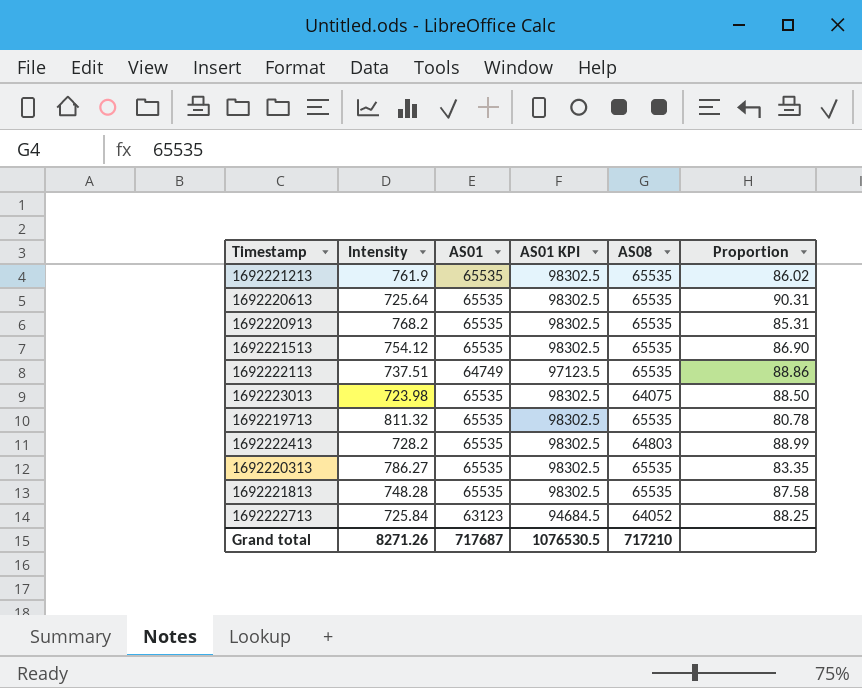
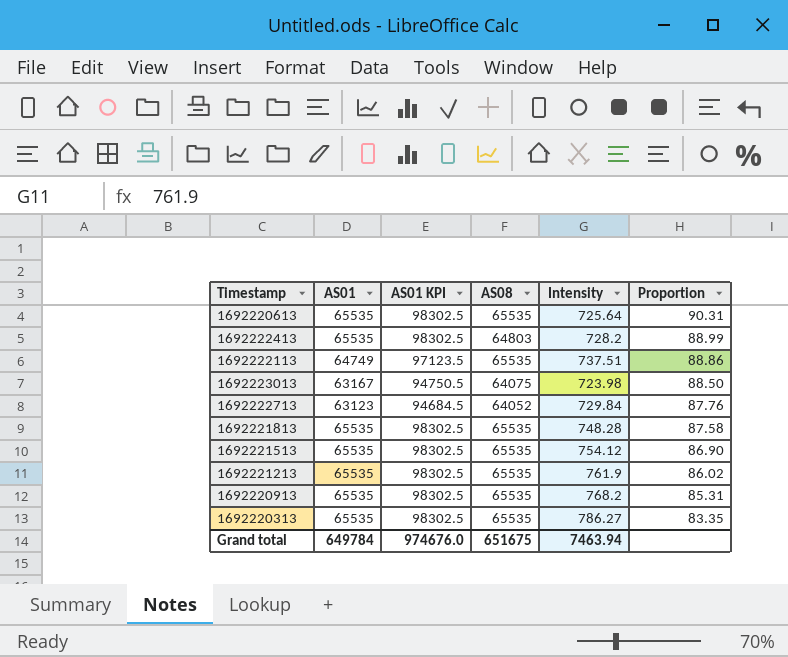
row order: none -> Proportion descending
column Intensity | position: 2 -> 5
row 1692219713: 811.32 | 65535 | 98302.5 | 65535 | 80.78 -> none
1692223013 | AS01: 65535 -> 63167
1692223013 | AS01 KPI: 98302.5 -> 94750.5
1692222713 | Intensity: 725.84 -> 729.84
1692222713 | Proportion: 88.25 -> 87.76
Grand total | AS01: 717687 -> 649784
Grand total | AS01 KPI: 1076530.5 -> 974676.0
Grand total | AS08: 717210 -> 651675
Grand total | Intensity: 8271.26 -> 7463.94

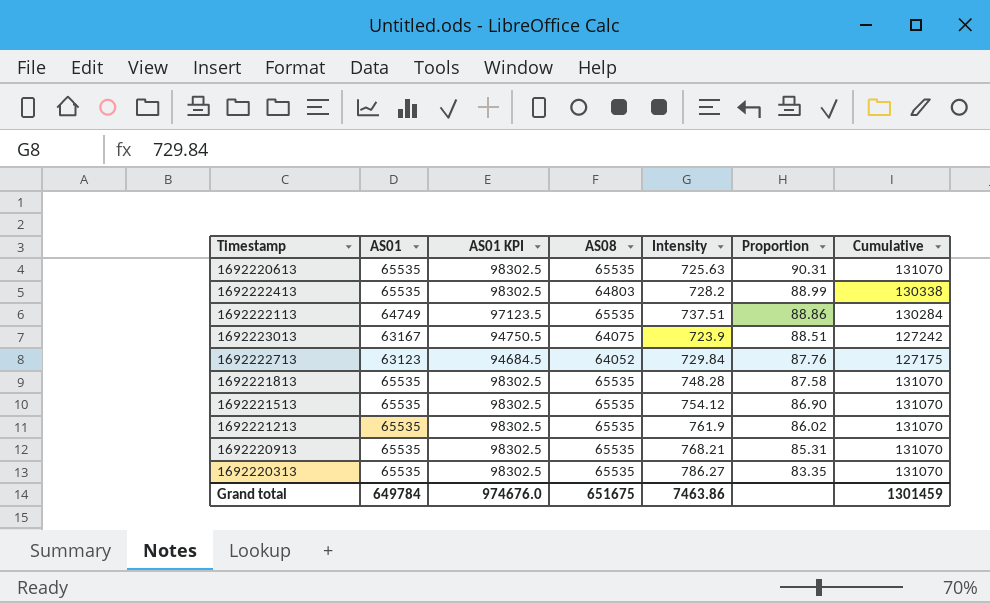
column Cumulative | formula: none -> [AS01] + [AS08]
1692220613 | Intensity: 725.64 -> 725.63
1692223013 | Intensity: 723.98 -> 723.9
1692223013 | Proportion: 88.50 -> 88.51
1692220913 | Intensity: 768.2 -> 768.21
Grand total | Intensity: 7463.94 -> 7463.86

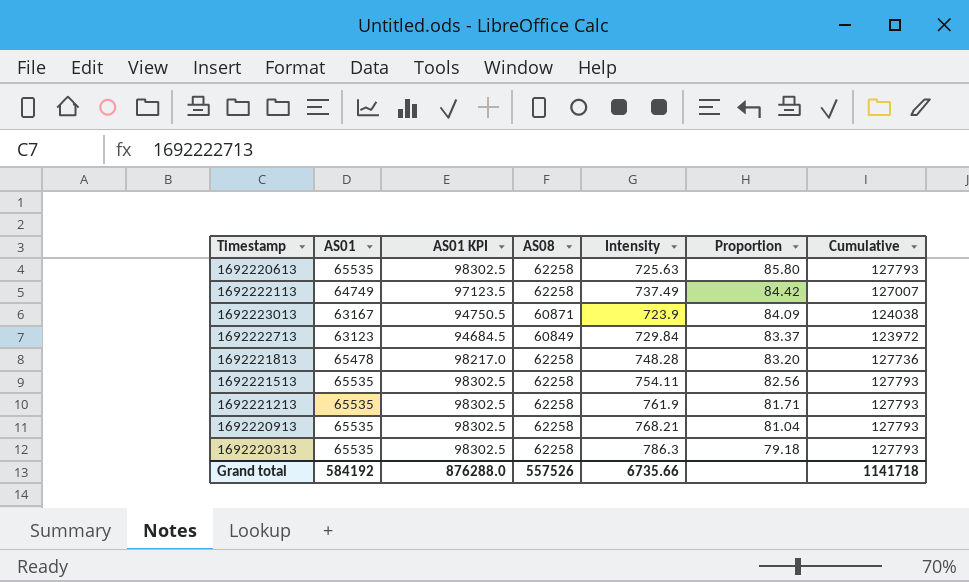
row 1692222413: 65535 | 98302.5 | 64803 | 728.2 | 88.99 | 130338 -> none
1692220613 | AS08: 65535 -> 62258
1692220613 | Proportion: 90.31 -> 85.80
1692220613 | Cumulative: 131070 -> 127793
1692222113 | AS08: 65535 -> 62258
1692222113 | Intensity: 737.51 -> 737.49
1692222113 | Proportion: 88.86 -> 84.42
1692222113 | Cumulative: 130284 -> 127007
1692223013 | AS08: 64075 -> 60871
1692223013 | Proportion: 88.51 -> 84.09
1692223013 | Cumulative: 127242 -> 124038
1692222713 | AS08: 64052 -> 60849
1692222713 | Proportion: 87.76 -> 83.37
1692222713 | Cumulative: 127175 -> 123972
1692221813 | AS01: 65535 -> 65478
1692221813 | AS01 KPI: 98302.5 -> 98217.0
1692221813 | AS08: 65535 -> 62258
1692221813 | Proportion: 87.58 -> 83.20
1692221813 | Cumulative: 131070 -> 127736
1692221513 | AS08: 65535 -> 62258
1692221513 | Intensity: 754.12 -> 754.11
1692221513 | Proportion: 86.90 -> 82.56
1692221513 | Cumulative: 131070 -> 127793
1692221213 | AS08: 65535 -> 62258
1692221213 | Proportion: 86.02 -> 81.71
1692221213 | Cumulative: 131070 -> 127793
1692220913 | AS08: 65535 -> 62258
1692220913 | Proportion: 85.31 -> 81.04
1692220913 | Cumulative: 131070 -> 127793
1692220313 | AS08: 65535 -> 62258
1692220313 | Intensity: 786.27 -> 786.3
1692220313 | Proportion: 83.35 -> 79.18
1692220313 | Cumulative: 131070 -> 127793
Grand total | AS01: 649784 -> 584192
Grand total | AS01 KPI: 974676.0 -> 876288.0
Grand total | AS08: 651675 -> 557526
Grand total | Intensity: 7463.86 -> 6735.66
Grand total | Cumulative: 1301459 -> 1141718

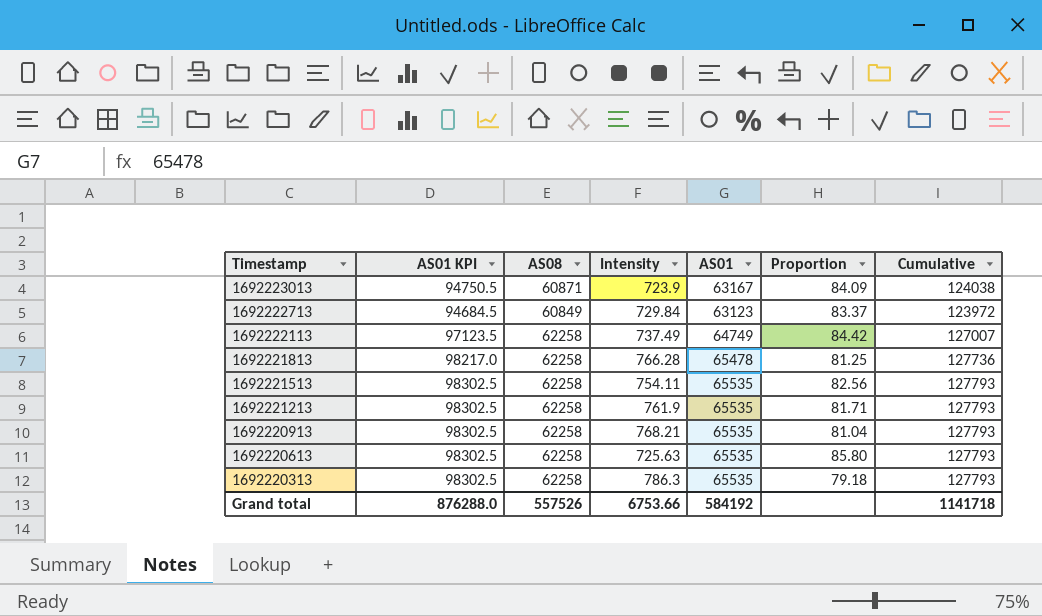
row order: Proportion descending -> Timestamp descending
column AS01 | position: 2 -> 5
1692221813 | Intensity: 748.28 -> 766.28
1692221813 | Proportion: 83.20 -> 81.25
Grand total | Intensity: 6735.66 -> 6753.66

